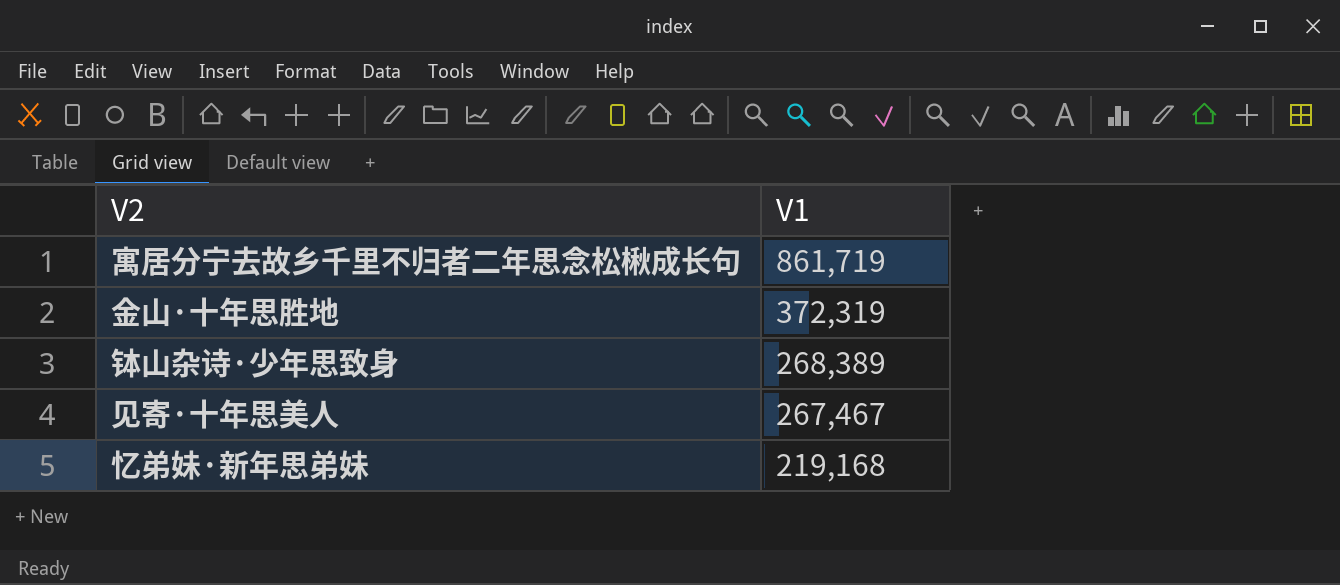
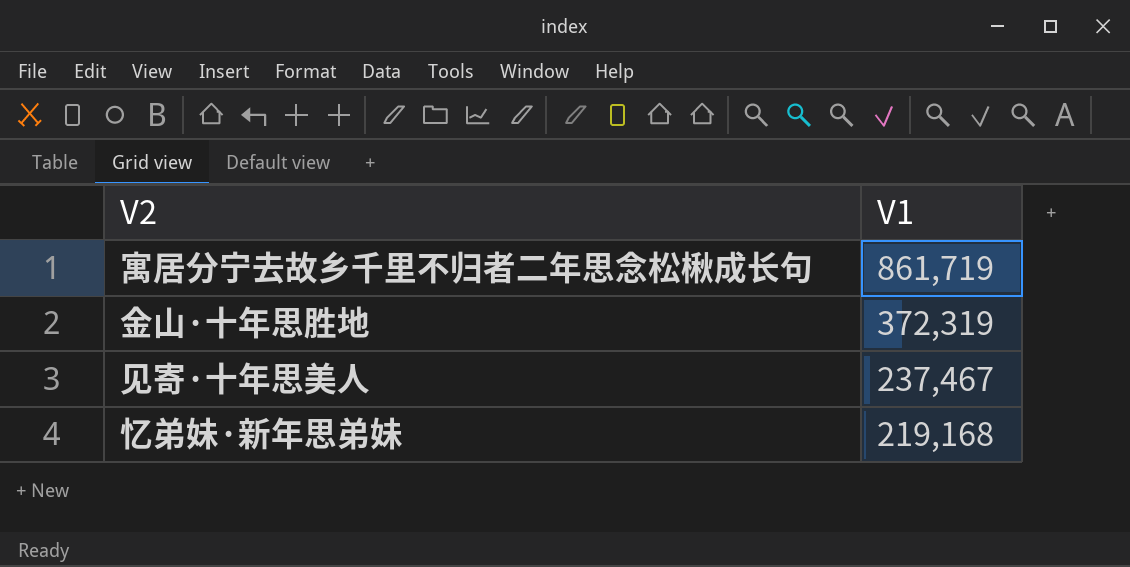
row 钵山杂诗·少年思致身: 268,389 -> none
见寄·十年思美人 | V1: 267,467 -> 237,467

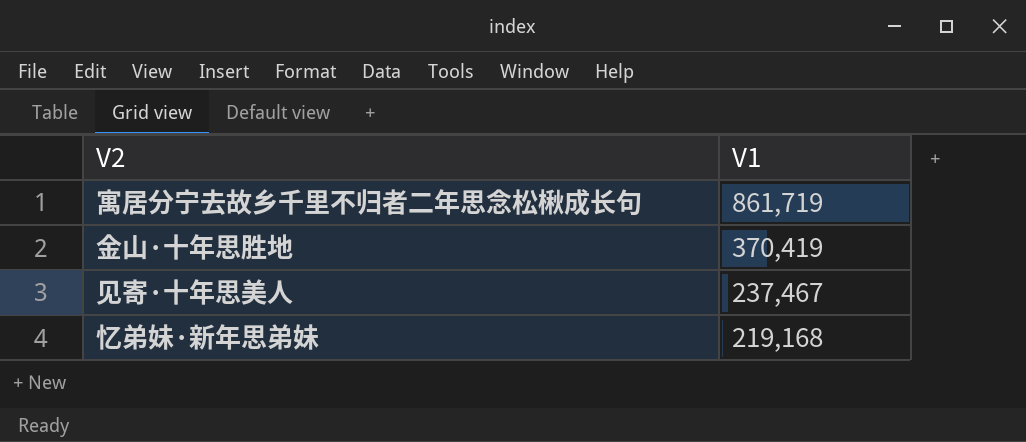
金山·十年思胜地 | V1: 372,319 -> 370,419

